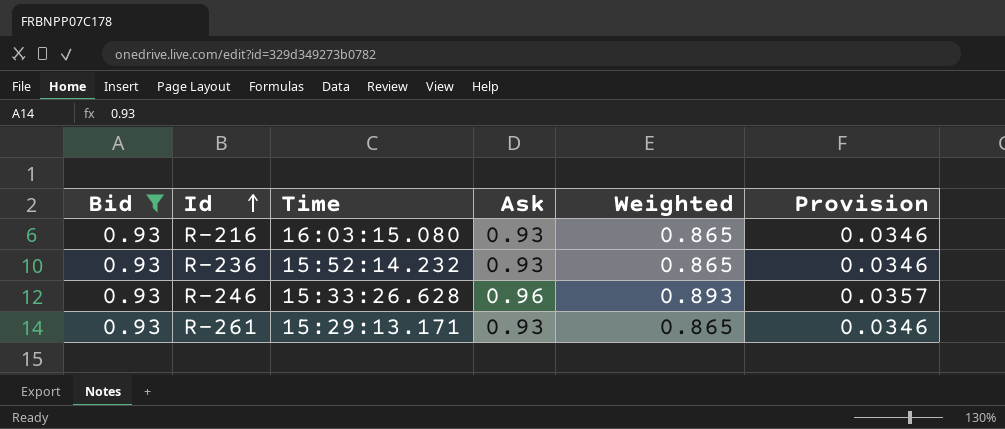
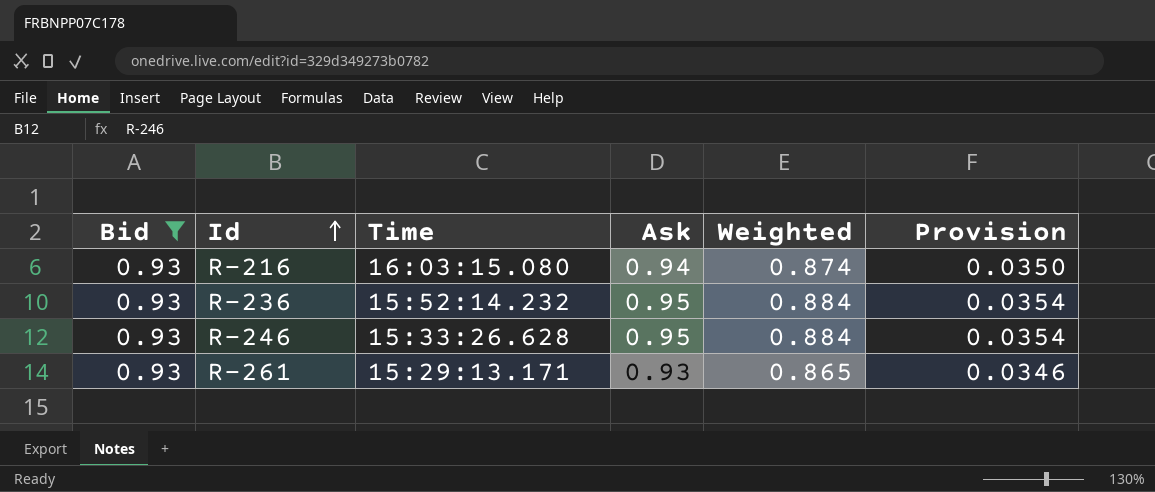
R-216 | Ask: 0.93 -> 0.94
R-216 | Weighted: 0.865 -> 0.874
R-216 | Provision: 0.0346 -> 0.0350
R-236 | Ask: 0.93 -> 0.95
R-236 | Weighted: 0.865 -> 0.884
R-236 | Provision: 0.0346 -> 0.0354
R-246 | Ask: 0.96 -> 0.95
R-246 | Weighted: 0.893 -> 0.884
R-246 | Provision: 0.0357 -> 0.0354

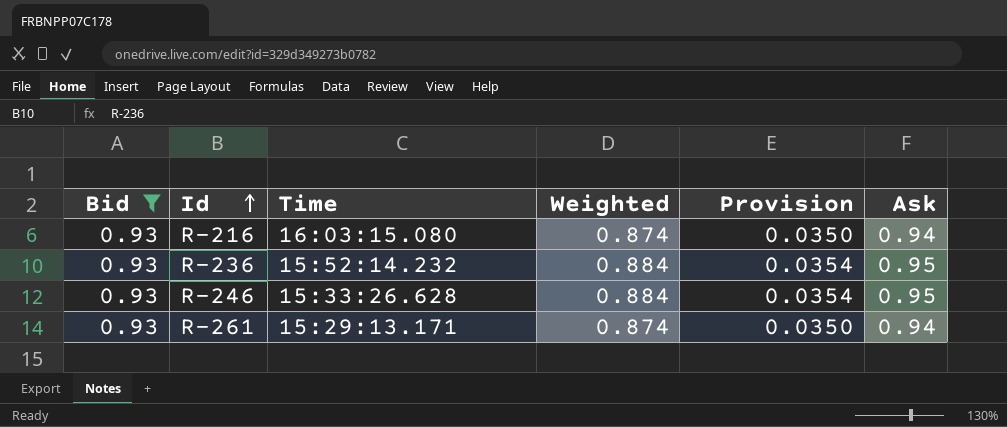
column Ask | position: 4 -> 6
R-261 | Weighted: 0.865 -> 0.874
R-261 | Provision: 0.0346 -> 0.0350
R-261 | Ask: 0.93 -> 0.94

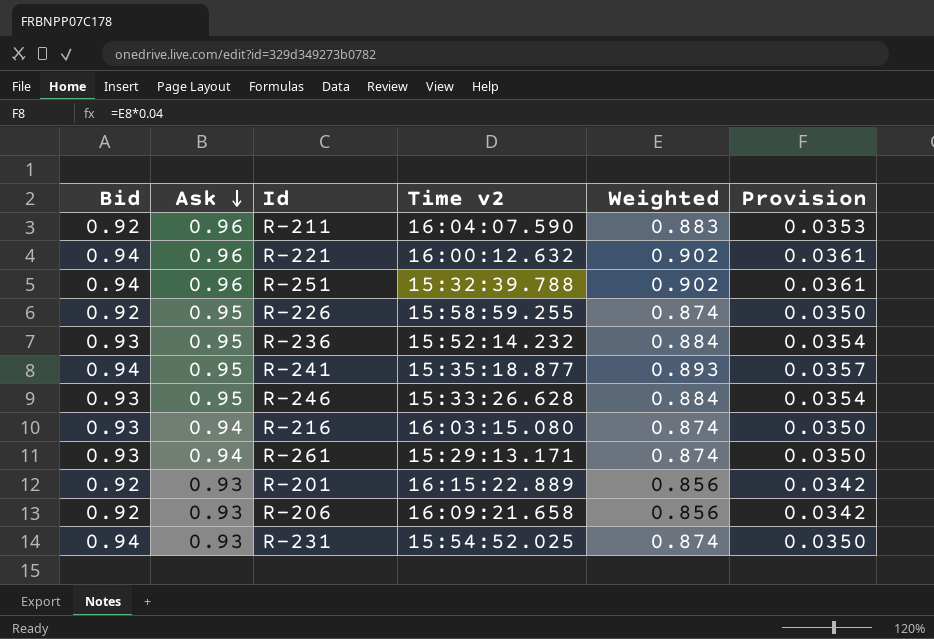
filter: Bid = 0.93 -> none
row order: Id ascending -> Ask descending
column Ask | position: 6 -> 2
column name: Time -> Time v2

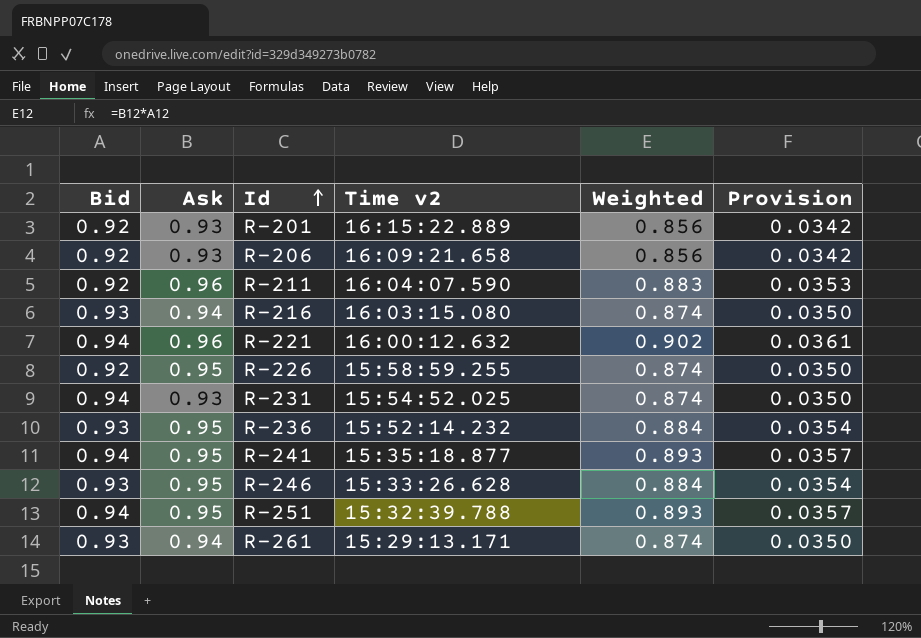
row order: Ask descending -> Id ascending
R-251 | Ask: 0.96 -> 0.95
R-251 | Weighted: 0.902 -> 0.893
R-251 | Provision: 0.0361 -> 0.0357

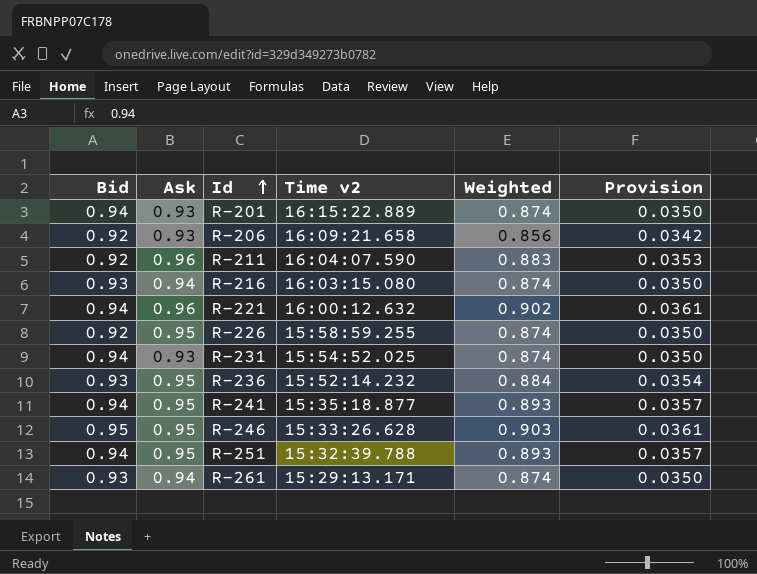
R-201 | Bid: 0.92 -> 0.94
R-201 | Weighted: 0.856 -> 0.874
R-201 | Provision: 0.0342 -> 0.0350
R-246 | Bid: 0.93 -> 0.95
R-246 | Weighted: 0.884 -> 0.903
R-246 | Provision: 0.0354 -> 0.0361

